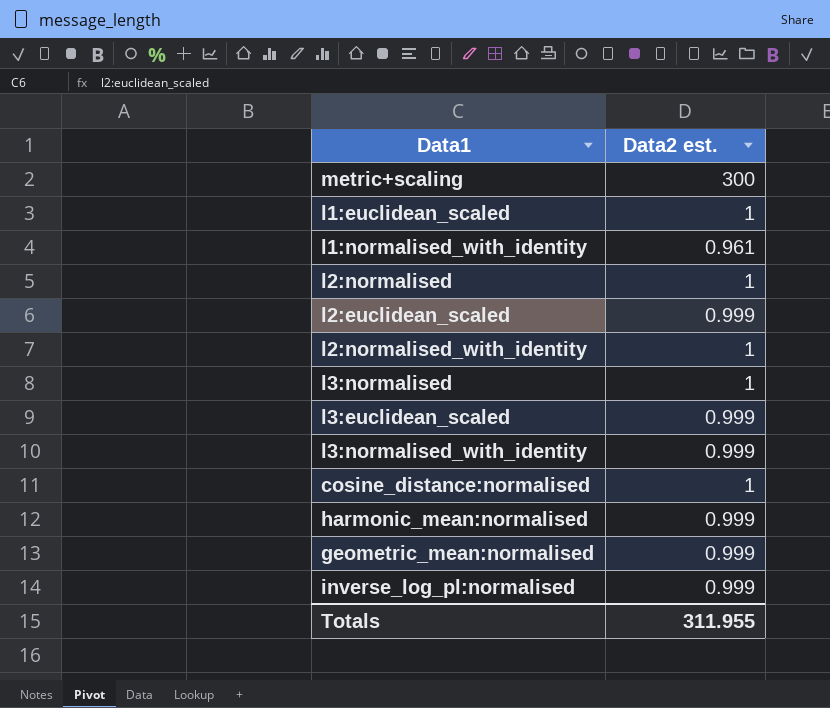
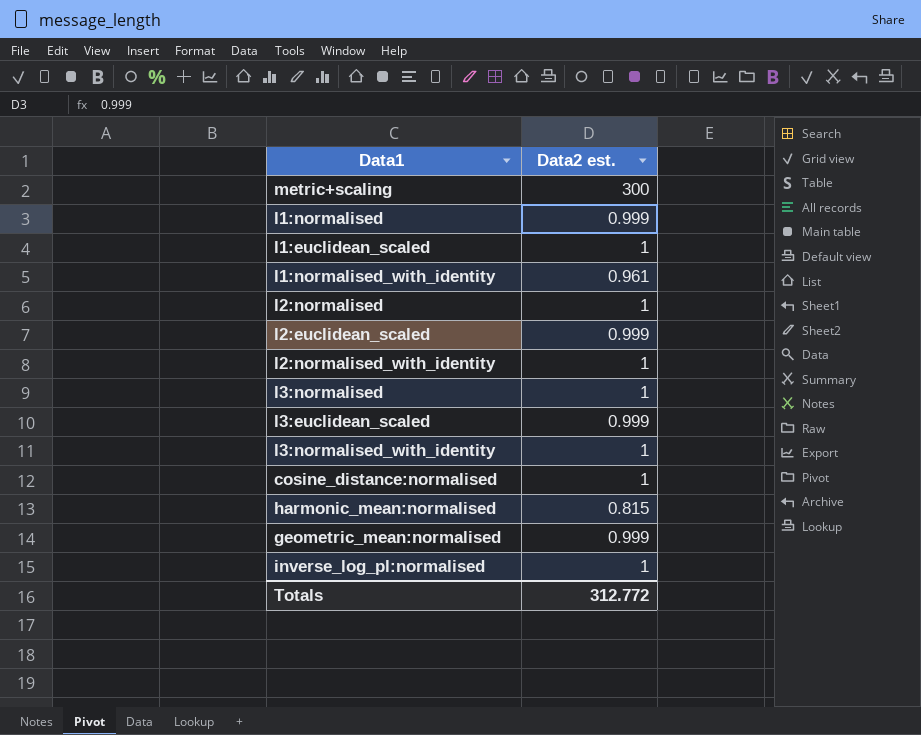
row l1:normalised: none -> 0.999
l3:normalised_with_identity | Data2 est.: 0.999 -> 1
harmonic_mean:normalised | Data2 est.: 0.999 -> 0.815
inverse_log_pl:normalised | Data2 est.: 0.999 -> 1
Totals | Data2 est.: 311.955 -> 312.772

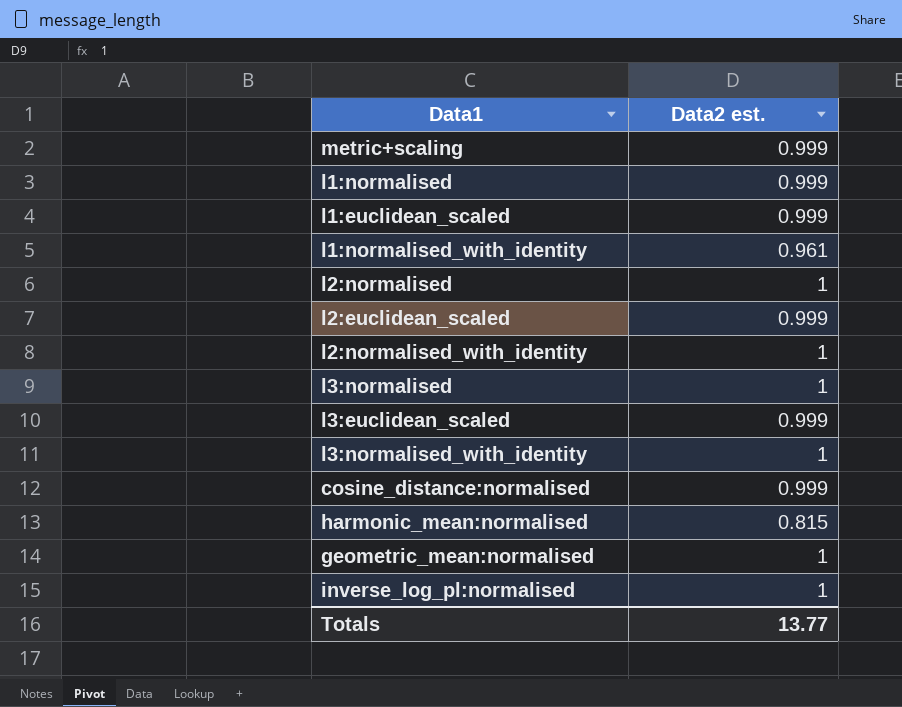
metric+scaling | Data2 est.: 300 -> 0.999
l1:euclidean_scaled | Data2 est.: 1 -> 0.999
cosine_distance:normalised | Data2 est.: 1 -> 0.999
geometric_mean:normalised | Data2 est.: 0.999 -> 1
Totals | Data2 est.: 312.772 -> 13.77

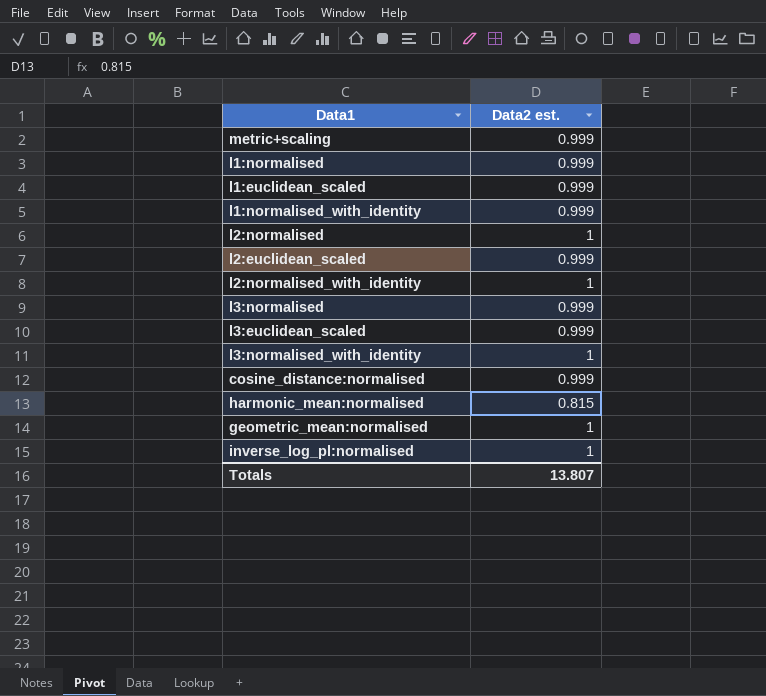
l1:normalised_with_identity | Data2 est.: 0.961 -> 0.999
l3:normalised | Data2 est.: 1 -> 0.999
Totals | Data2 est.: 13.77 -> 13.807

